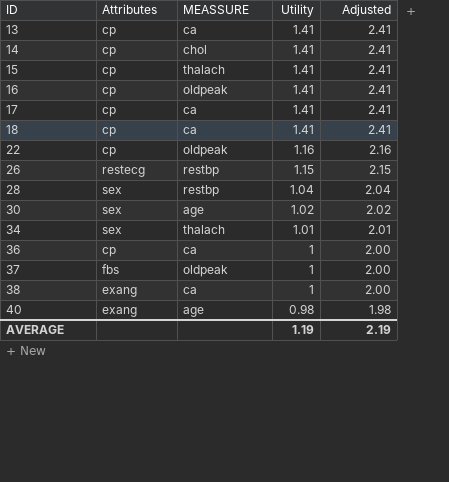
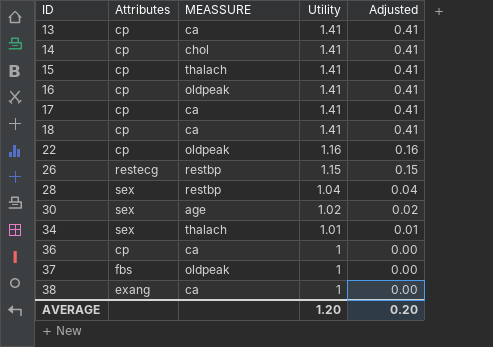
column Adjusted | formula: [Utility] + 1 -> [Utility] - 1
row 40: exang | age | 0.98 | 1.98 -> none
AVERAGE | Utility: 1.19 -> 1.20
AVERAGE | Adjusted: 2.19 -> 0.20

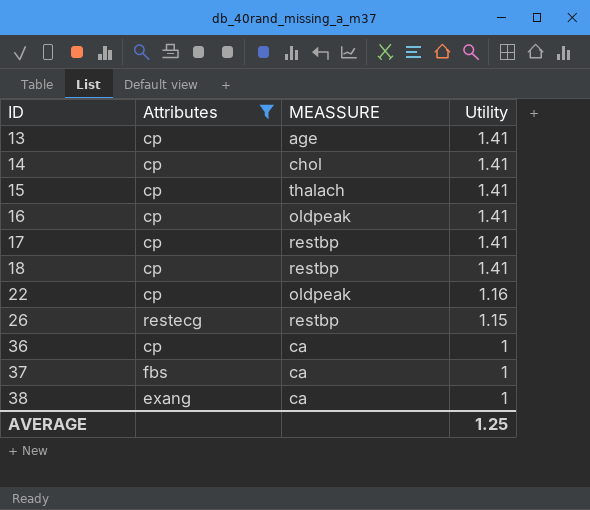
filter: none -> Attributes != sex
column Adjusted | formula: [Utility] - 1 -> none
13 | MEASSURE: ca -> age
17 | MEASSURE: ca -> restbp
18 | MEASSURE: ca -> restbp
37 | MEASSURE: oldpeak -> ca
AVERAGE | Utility: 1.20 -> 1.25

